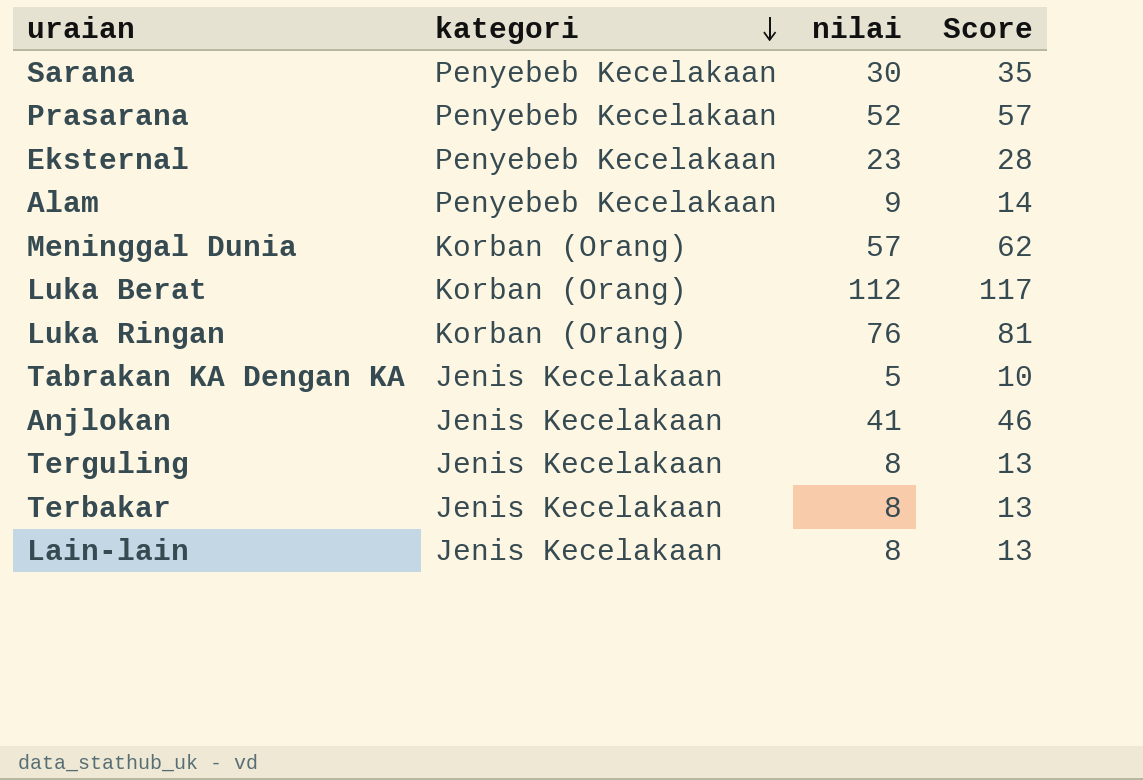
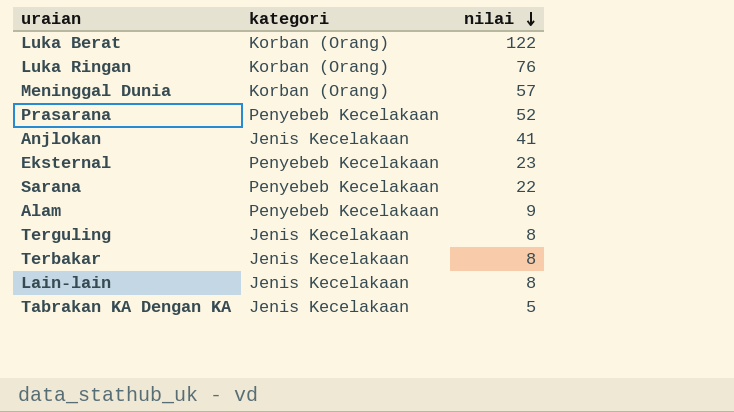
row order: kategori descending -> nilai descending
column Score | formula: [nilai] + 5 -> none
Luka Berat | nilai: 112 -> 122
Sarana | nilai: 30 -> 22

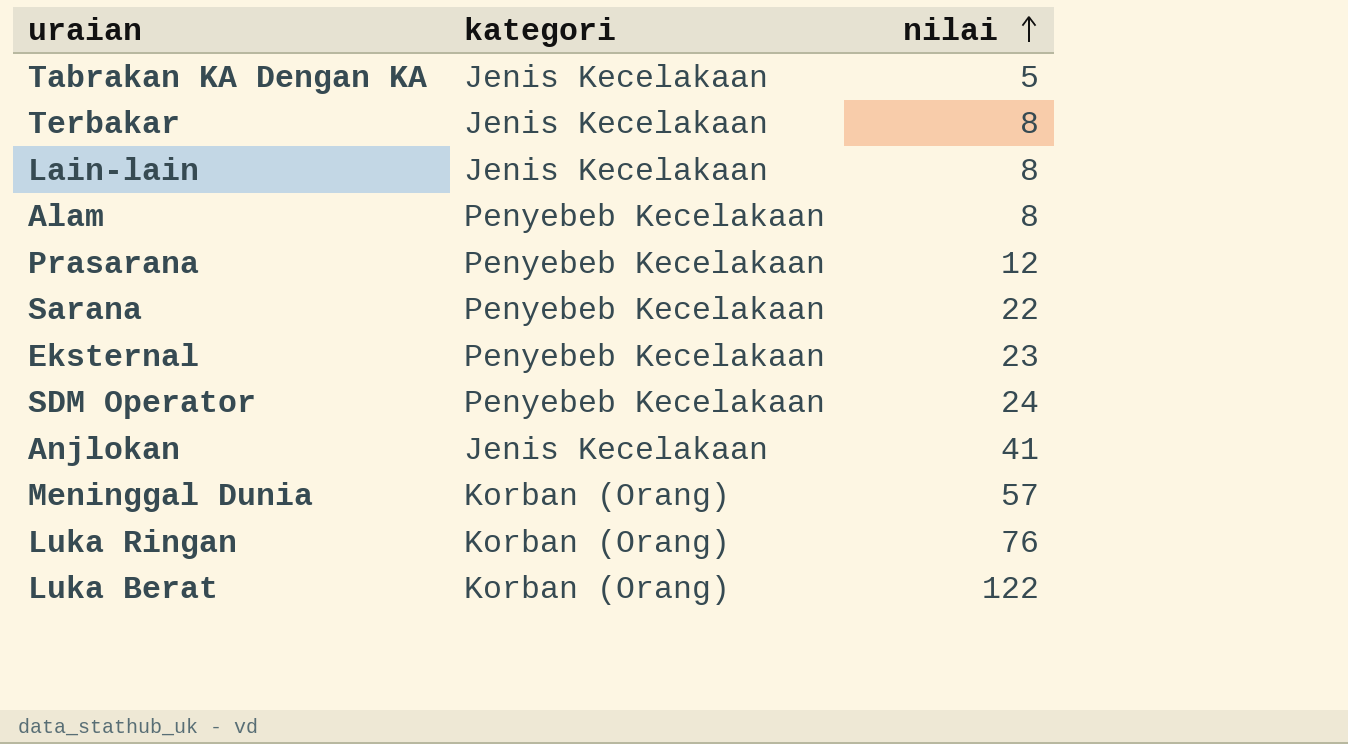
row order: nilai descending -> nilai ascending
row Terguling: Jenis Kecelakaan | 8 -> none
Alam | nilai: 9 -> 8
Prasarana | nilai: 52 -> 12
row SDM Operator: none -> Penyebeb Kecelakaan | 24

